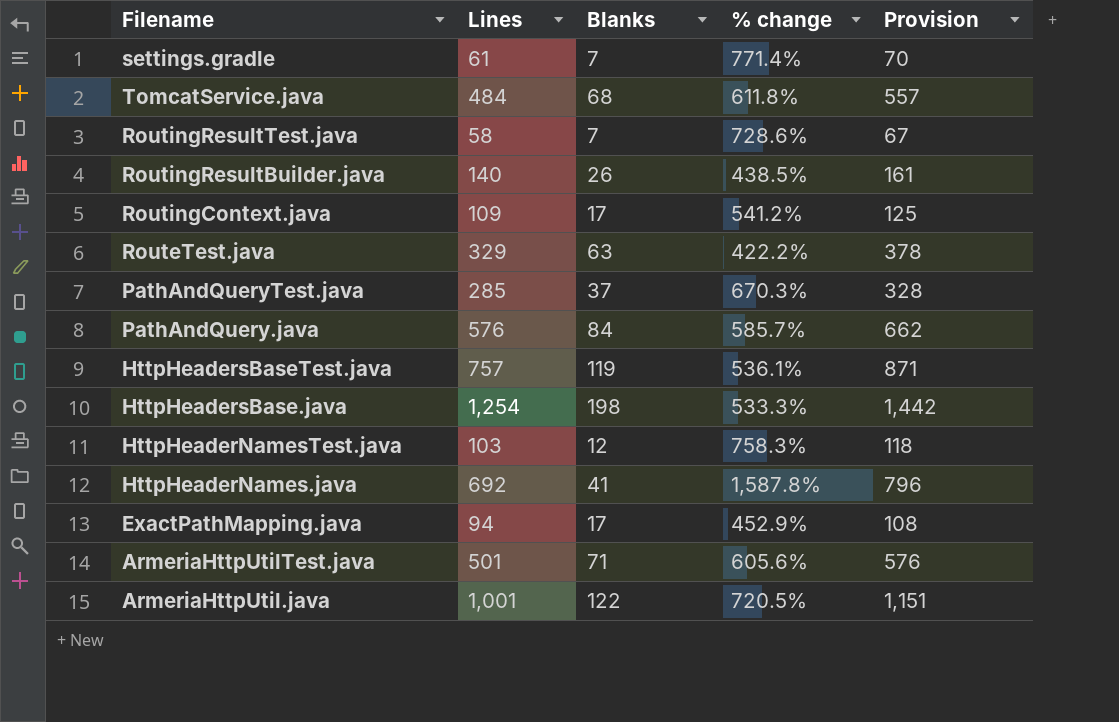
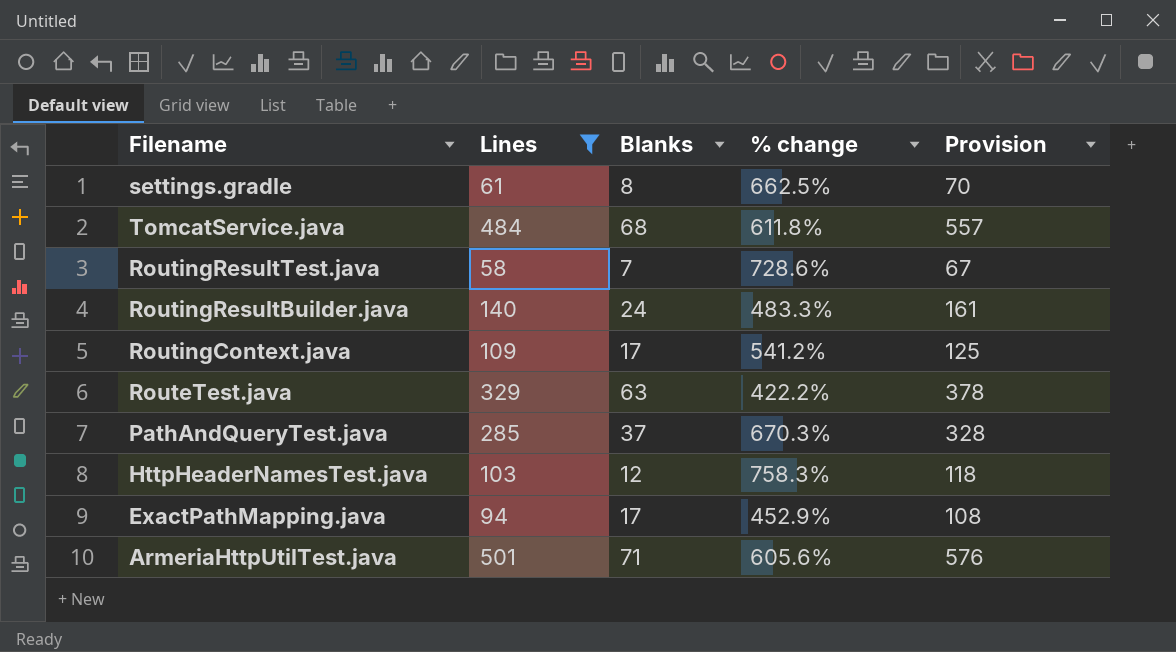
filter: none -> Lines <= 501
settings.gradle | Blanks: 7 -> 8
settings.gradle | % change: 771.4% -> 662.5%
RoutingResultBuilder.java | Blanks: 26 -> 24
RoutingResultBuilder.java | % change: 438.5% -> 483.3%

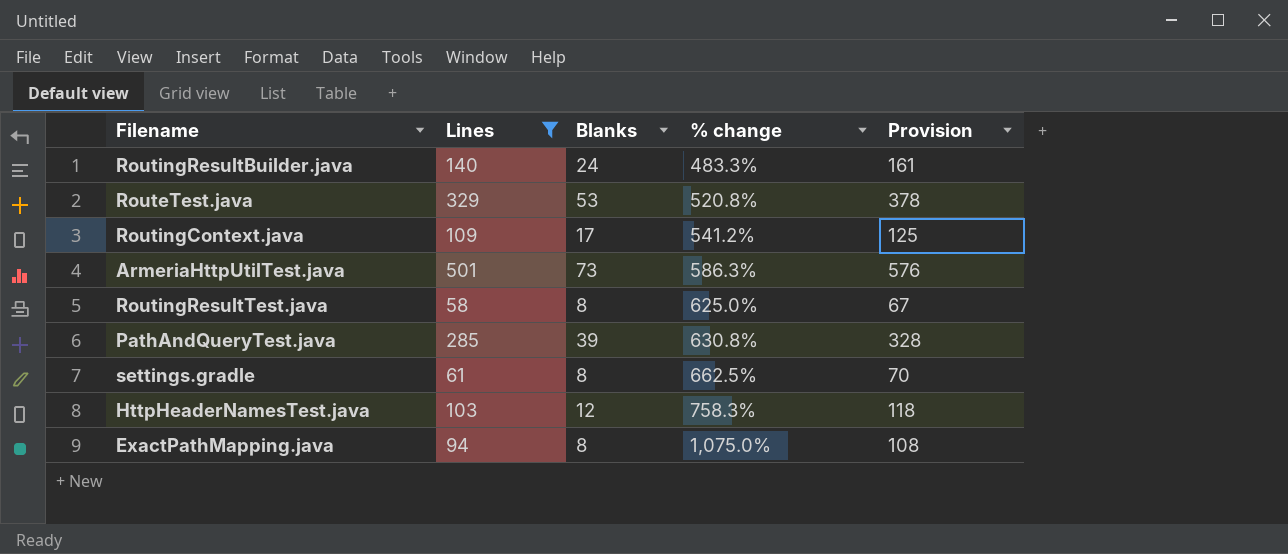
row order: none -> % change ascending
row TomcatService.java: 484 | 68 | 611.8% | 557 -> none
RouteTest.java | Blanks: 63 -> 53
RouteTest.java | % change: 422.2% -> 520.8%
ArmeriaHttpUtilTest.java | Blanks: 71 -> 73
ArmeriaHttpUtilTest.java | % change: 605.6% -> 586.3%
RoutingResultTest.java | Blanks: 7 -> 8
RoutingResultTest.java | % change: 728.6% -> 625.0%
PathAndQueryTest.java | Blanks: 37 -> 39
PathAndQueryTest.java | % change: 670.3% -> 630.8%
ExactPathMapping.java | Blanks: 17 -> 8
ExactPathMapping.java | % change: 452.9% -> 1,075.0%

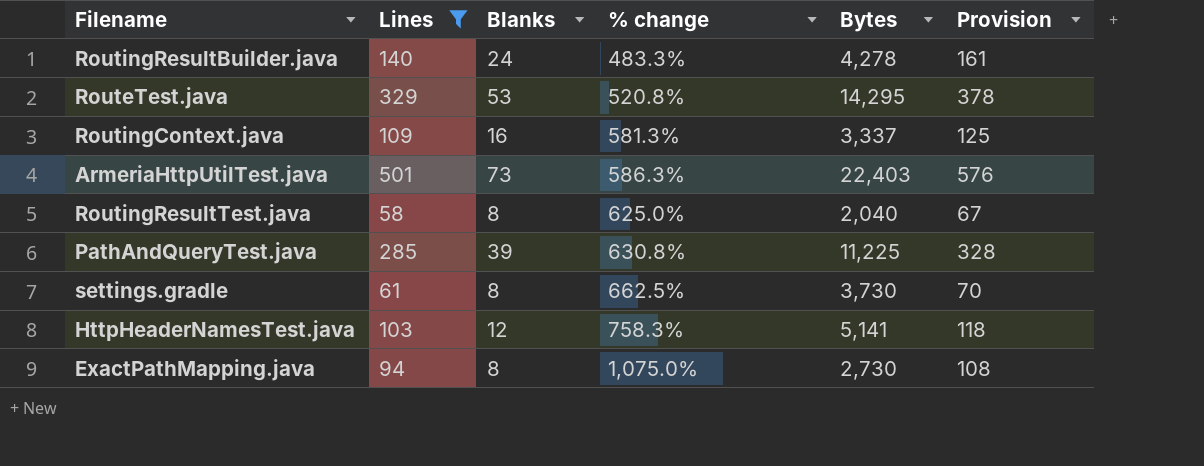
column Bytes | position: none -> 5
RoutingContext.java | Blanks: 17 -> 16
RoutingContext.java | % change: 541.2% -> 581.3%

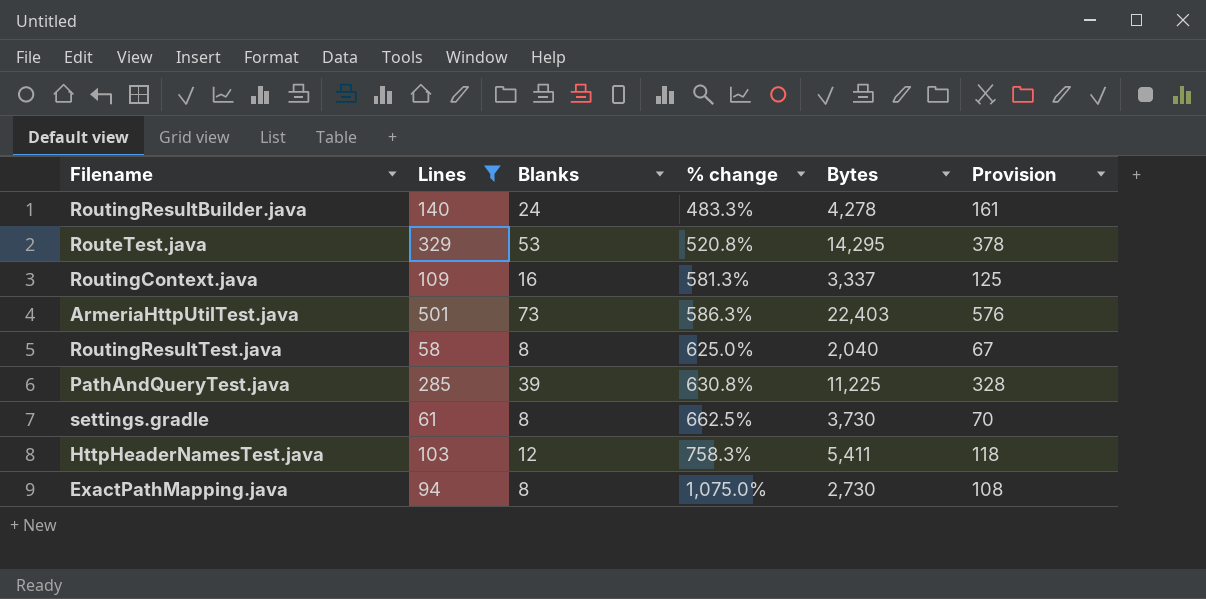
HttpHeaderNamesTest.java | Bytes: 5,141 -> 5,411

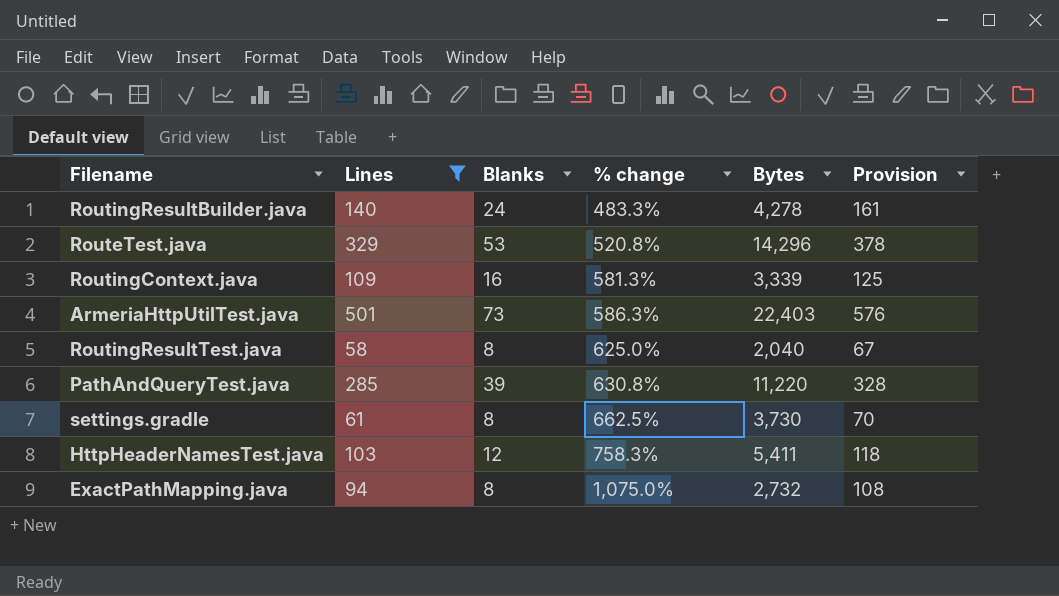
RouteTest.java | Bytes: 14,295 -> 14,296
RoutingContext.java | Bytes: 3,337 -> 3,339
PathAndQueryTest.java | Bytes: 11,225 -> 11,220
ExactPathMapping.java | Bytes: 2,730 -> 2,732

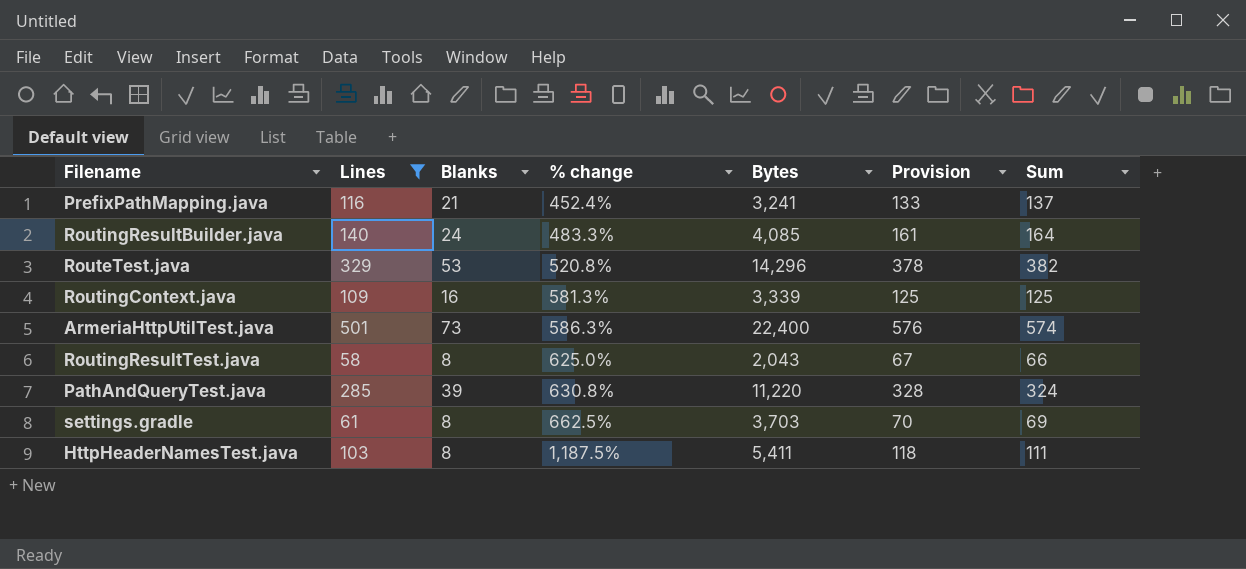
column Sum | formula: none -> [Lines] + [Blanks]
row ExactPathMapping.java: 94 | 8 | 1,075.0% | 2,732 | 108 -> none
row PrefixPathMapping.java: none -> 116 | 21 | 452.4% | 3,241 | 133 | 137
RoutingResultBuilder.java | Bytes: 4,278 -> 4,085
ArmeriaHttpUtilTest.java | Bytes: 22,403 -> 22,400
RoutingResultTest.java | Bytes: 2,040 -> 2,043
settings.gradle | Bytes: 3,730 -> 3,703
HttpHeaderNamesTest.java | Blanks: 12 -> 8
HttpHeaderNamesTest.java | % change: 758.3% -> 1,187.5%

